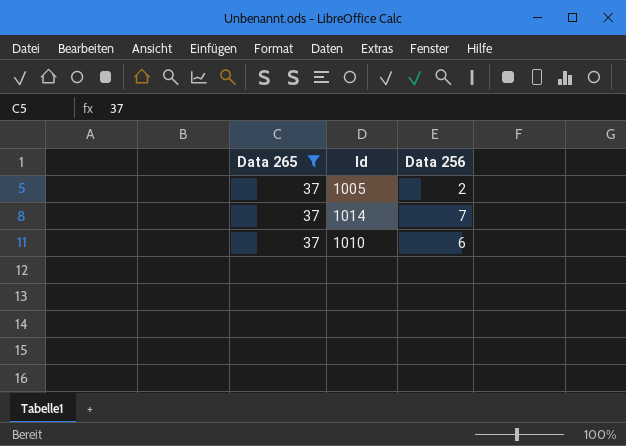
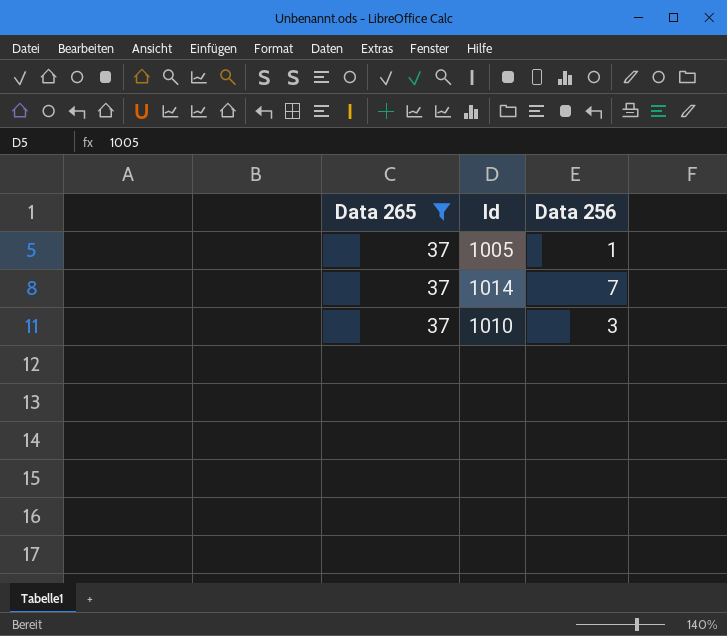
1005 | Data 256: 2 -> 1
1010 | Data 256: 6 -> 3

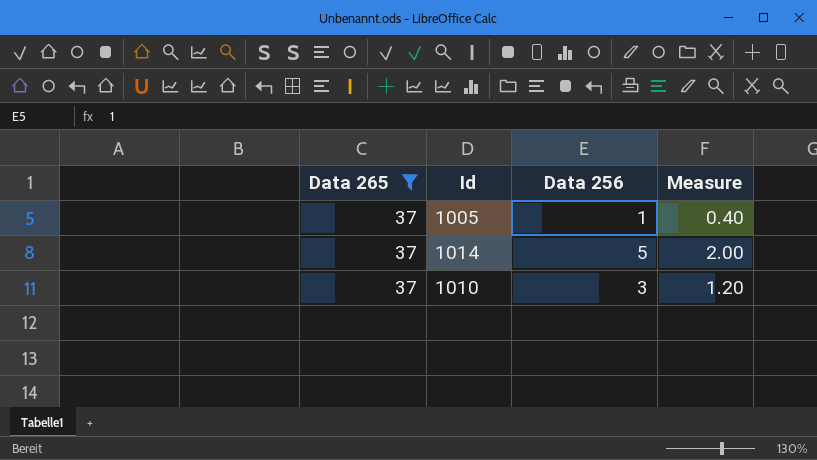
column Measure | formula: none -> [Data 256] * 0.4
1014 | Data 256: 7 -> 5

